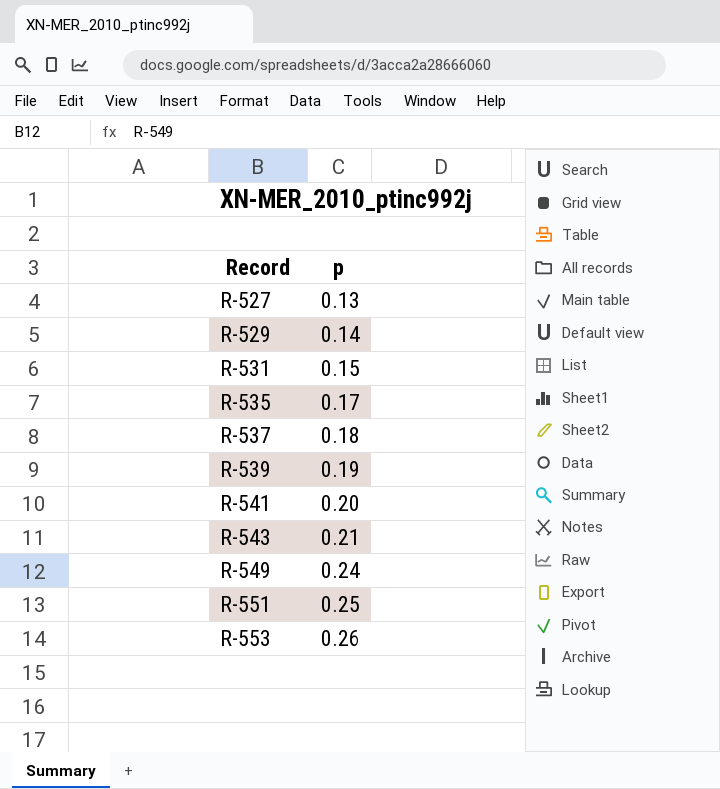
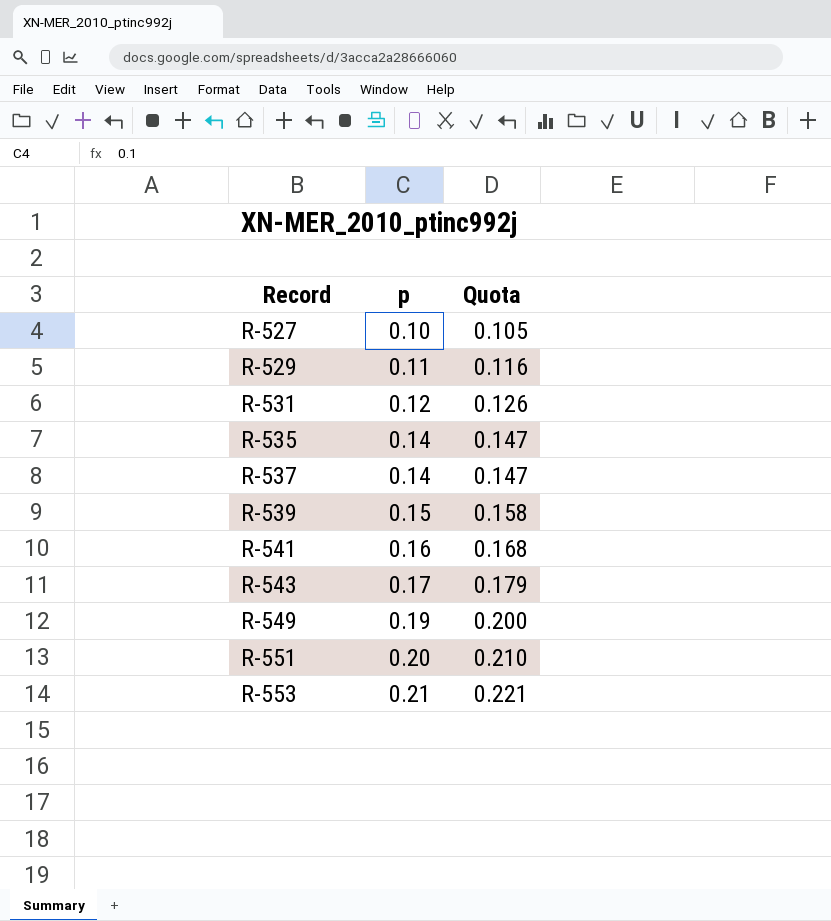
column Quota | formula: none -> [p] * 1.05
R-527 | p: 0.13 -> 0.10
R-529 | p: 0.14 -> 0.11
R-531 | p: 0.15 -> 0.12
R-535 | p: 0.17 -> 0.14
R-537 | p: 0.18 -> 0.14
R-539 | p: 0.19 -> 0.15
R-541 | p: 0.20 -> 0.16
R-543 | p: 0.21 -> 0.17
R-549 | p: 0.24 -> 0.19
R-551 | p: 0.25 -> 0.20
R-553 | p: 0.26 -> 0.21

